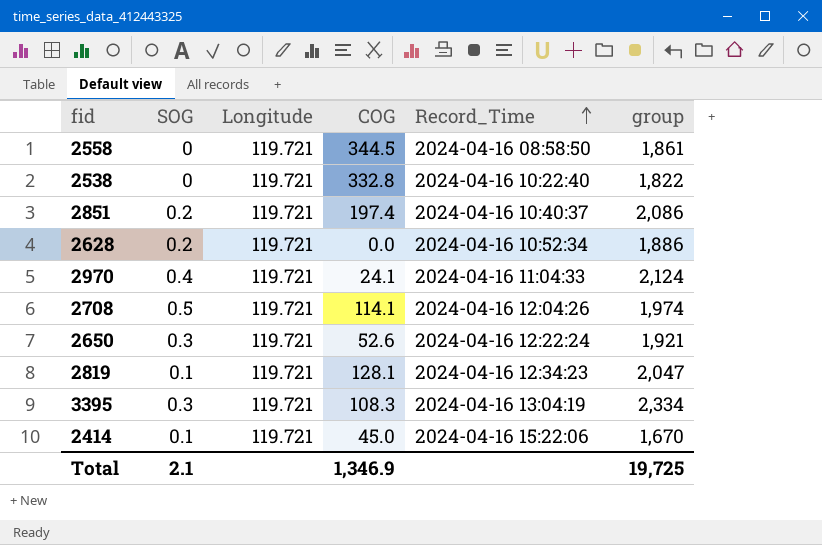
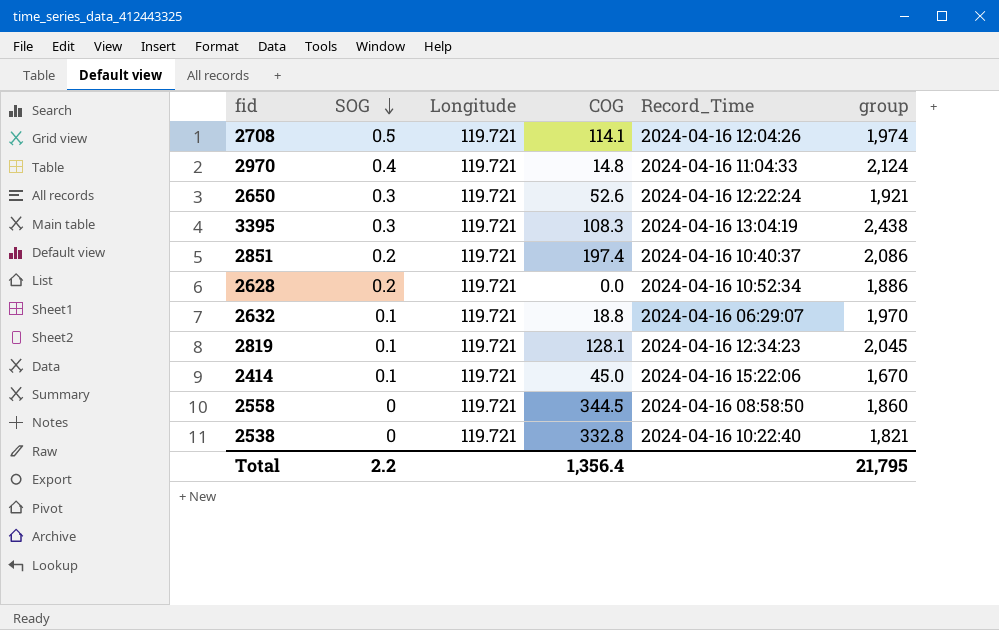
row order: Record_Time ascending -> SOG descending
2970 | COG: 24.1 -> 14.8
3395 | group: 2,334 -> 2,438
row 2632: none -> 0.1 | 119.721 | 18.8 | 2024-04-16 06:29:07 | 1,970
2819 | group: 2,047 -> 2,045
2558 | group: 1,861 -> 1,860
2538 | group: 1,822 -> 1,821
Total | SOG: 2.1 -> 2.2
Total | COG: 1,346.9 -> 1,356.4
Total | group: 19,725 -> 21,795

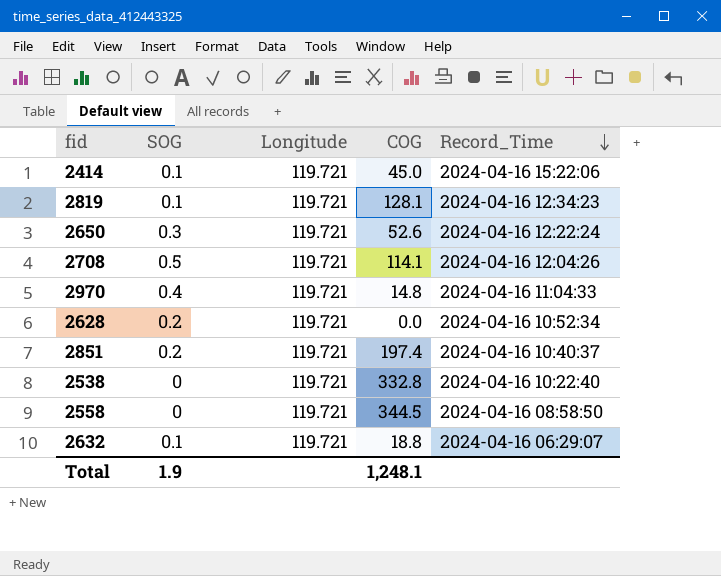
row order: SOG descending -> Record_Time descending
column group | position: 6 -> none
row 3395: 0.3 | 119.721 | 108.3 | 2024-04-16 13:04:19 | 2,438 -> none
Total | SOG: 2.2 -> 1.9
Total | COG: 1,356.4 -> 1,248.1

